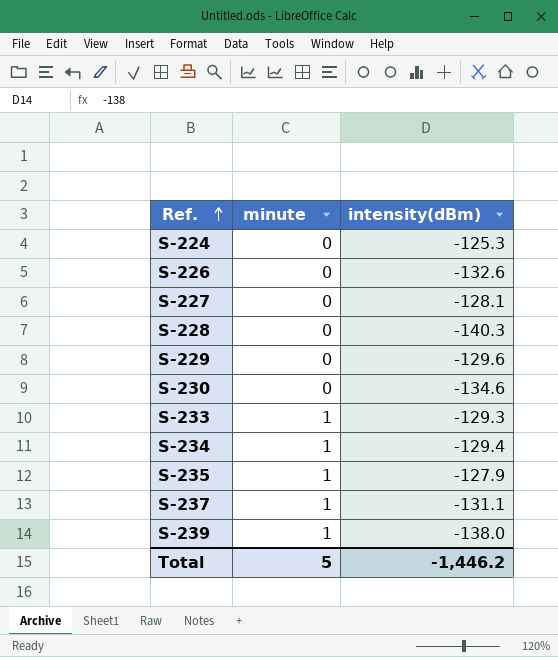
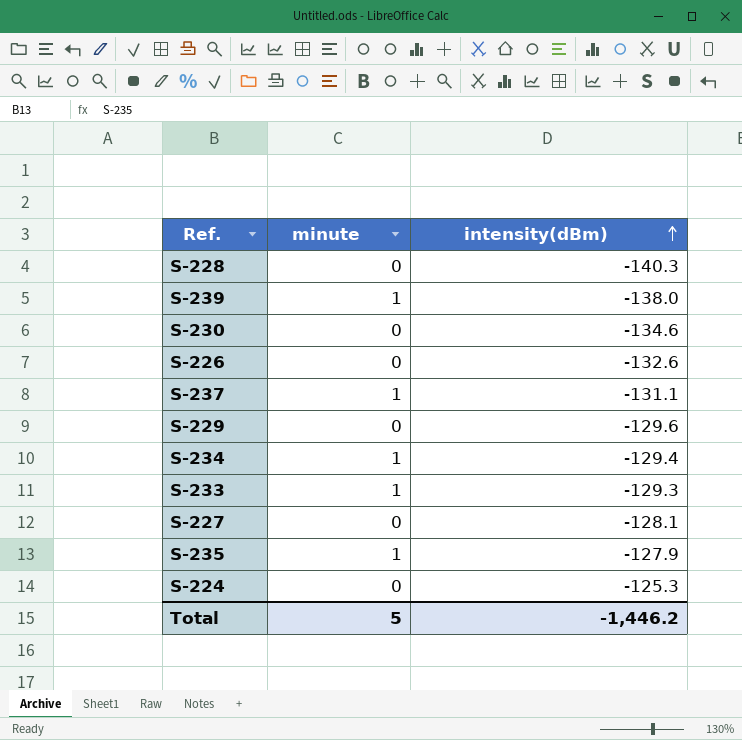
row order: Ref. ascending -> intensity(dBm) ascending

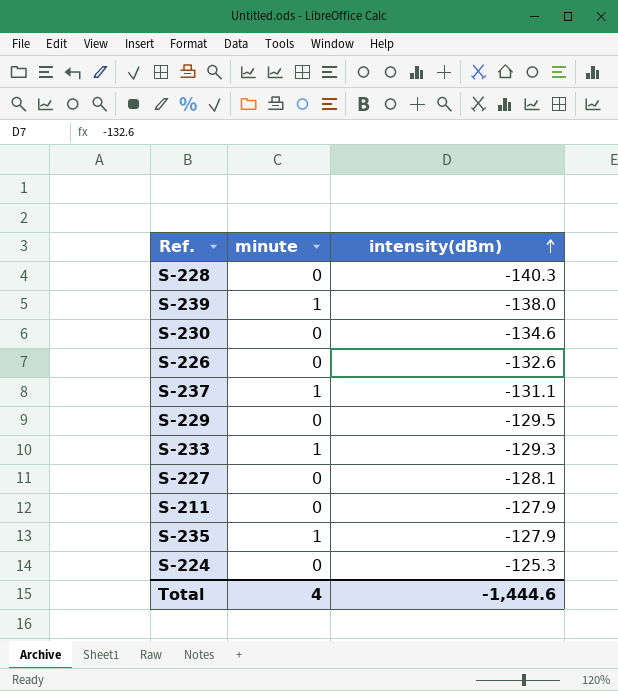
row S-234: 1 | -129.4 -> none
S-229 | intensity(dBm): -129.6 -> -129.5
row S-211: none -> 0 | -127.9
Total | minute: 5 -> 4
Total | intensity(dBm): -1,446.2 -> -1,444.6

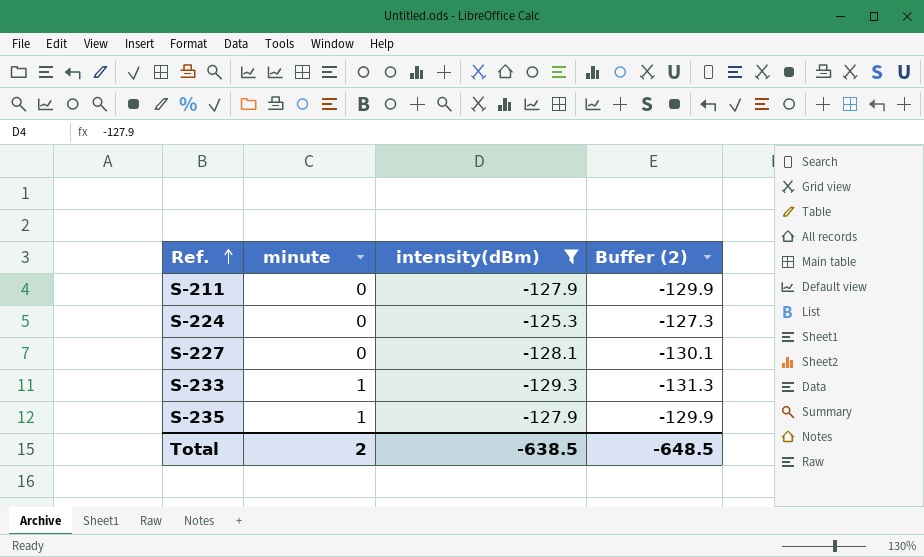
filter: none -> intensity(dBm) >= -129.3
row order: intensity(dBm) ascending -> Ref. ascending
column Buffer (2) | formula: none -> [intensity(dBm)] - 2
Total | minute: 4 -> 2
Total | intensity(dBm): -1,444.6 -> -638.5

